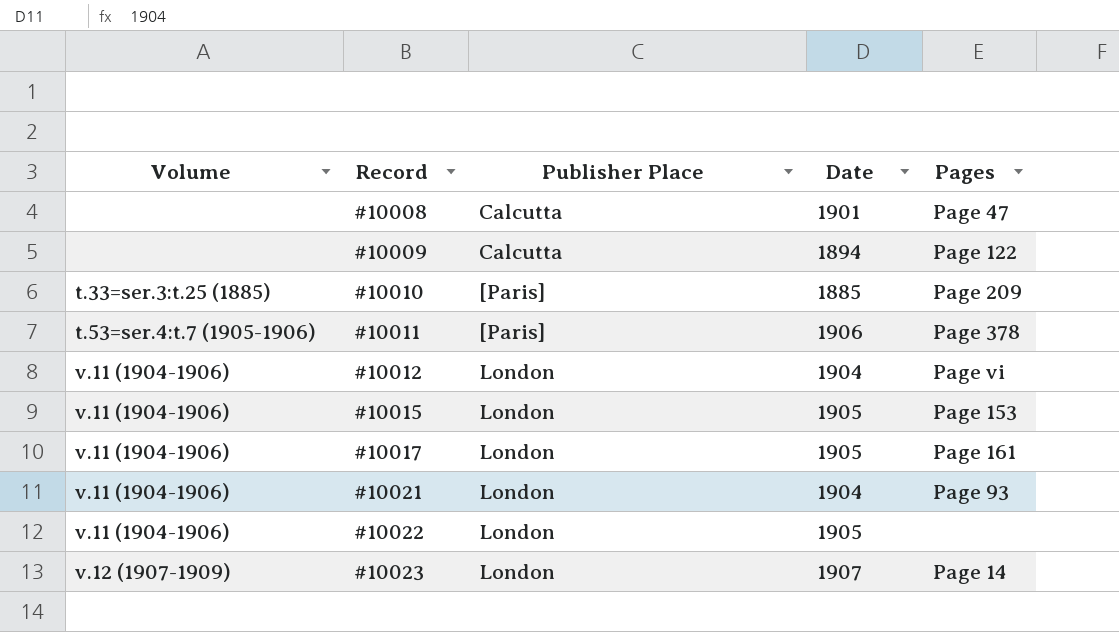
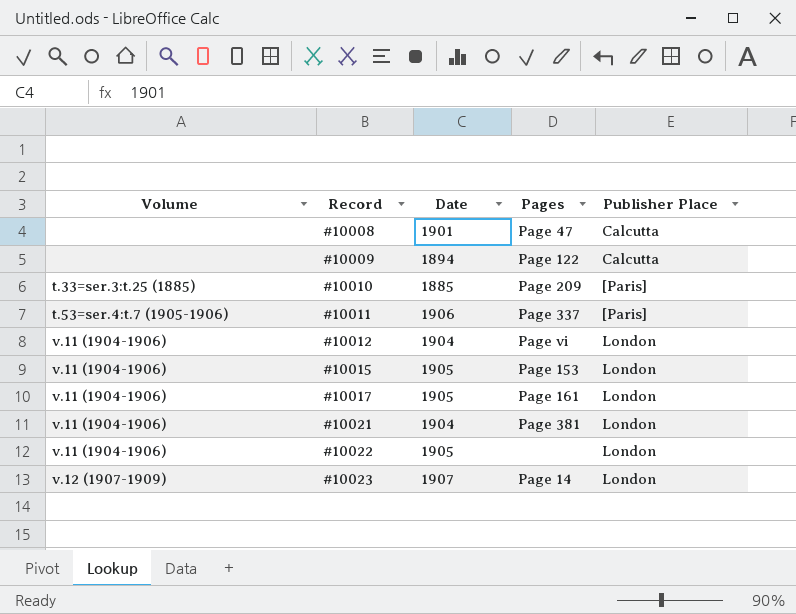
column Publisher Place | position: 3 -> 5
#10011 | Pages: Page 378 -> Page 337
#10021 | Pages: Page 93 -> Page 381

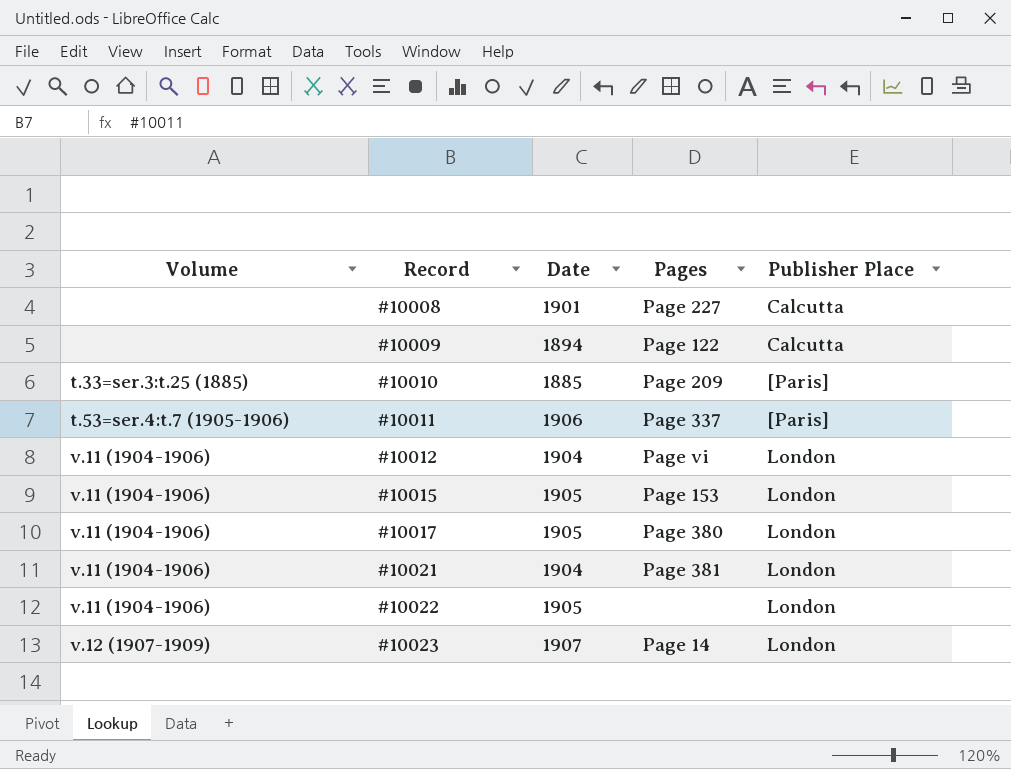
#10008 | Pages: Page 47 -> Page 227
#10017 | Pages: Page 161 -> Page 380

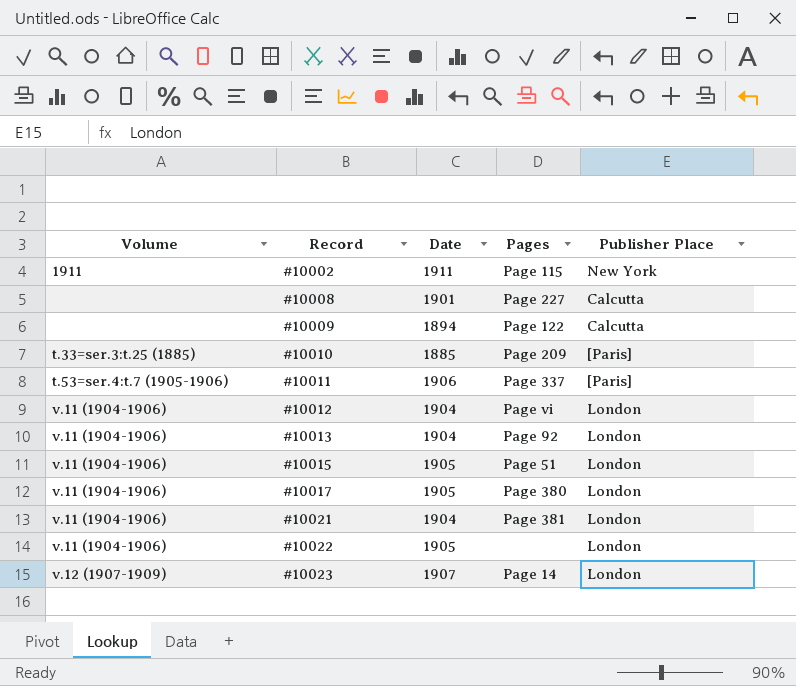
row #10002: none -> 1911 | 1911 | Page 115 | New York
row #10013: none -> v.11 (1904-1906) | 1904 | Page 92 | London
#10015 | Pages: Page 153 -> Page 51

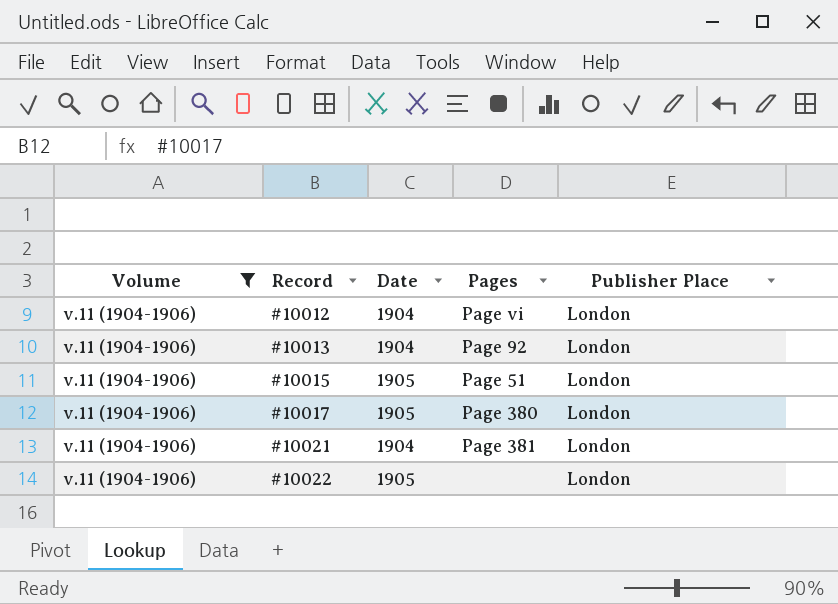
filter: none -> Volume = v.11 (1904-1906)

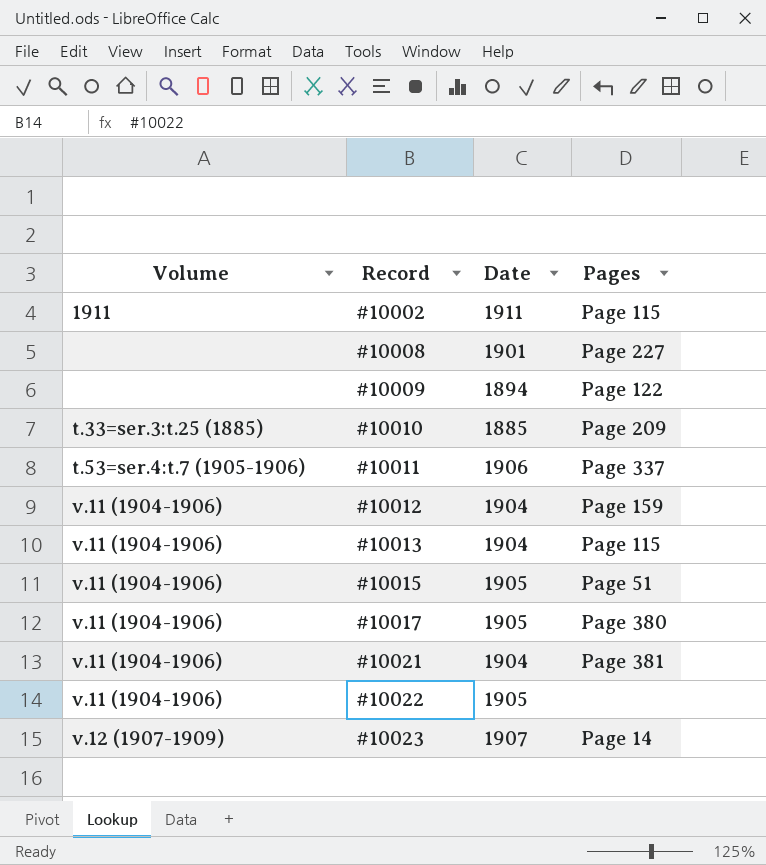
filter: Volume = v.11 (1904-1906) -> none
column Publisher Place | position: 5 -> none
#10012 | Pages: Page vi -> Page 159
#10013 | Pages: Page 92 -> Page 115

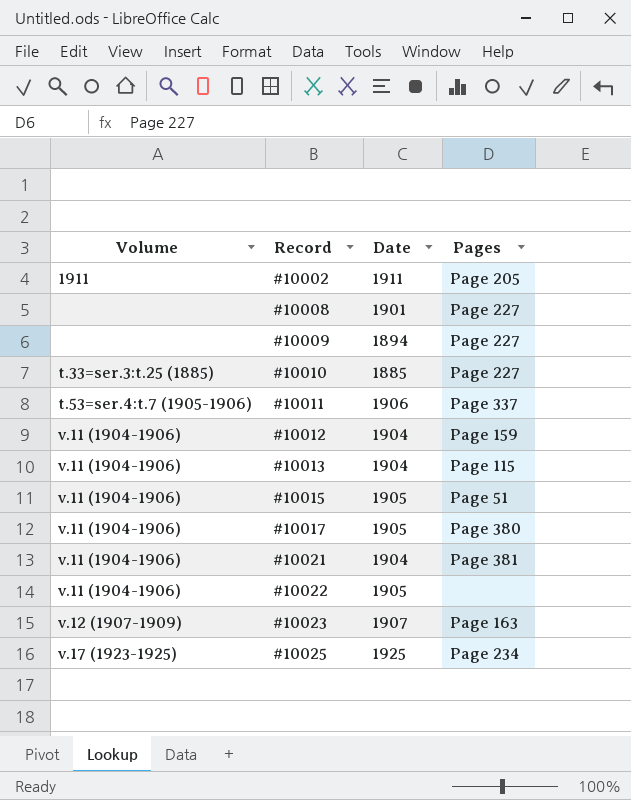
#10002 | Pages: Page 115 -> Page 205
#10009 | Pages: Page 122 -> Page 227
#10010 | Pages: Page 209 -> Page 227
#10023 | Pages: Page 14 -> Page 163
row #10025: none -> v.17 (1923-1925) | 1925 | Page 234

